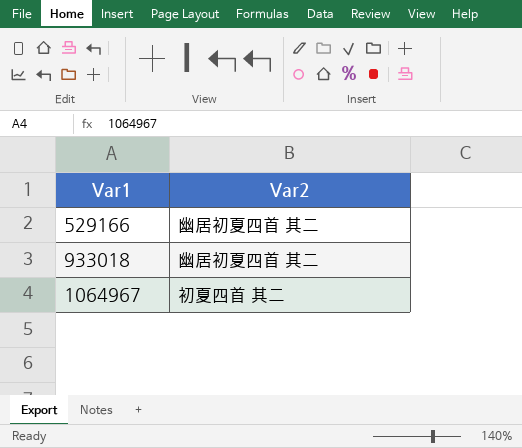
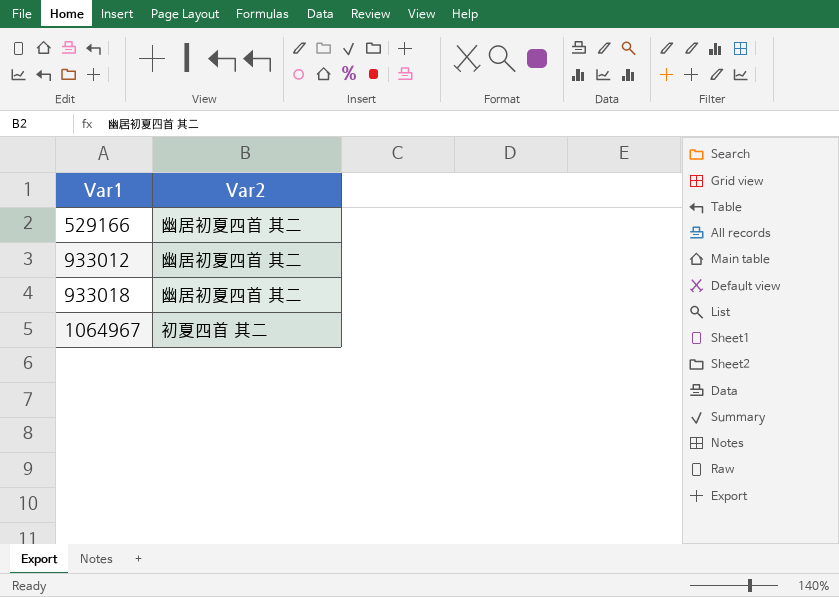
row 933012: none -> 幽居初夏四首 其二

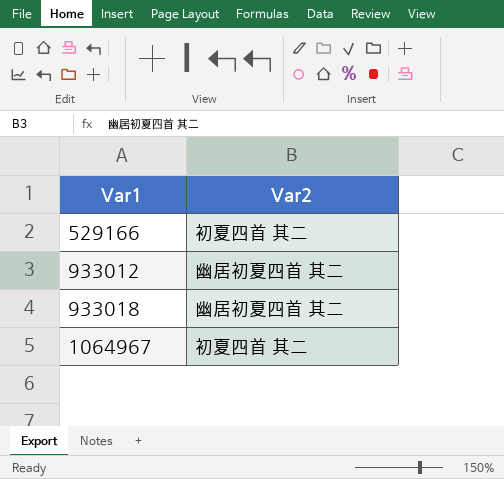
529166 | Var2: 幽居初夏四首 其二 -> 初夏四首 其二

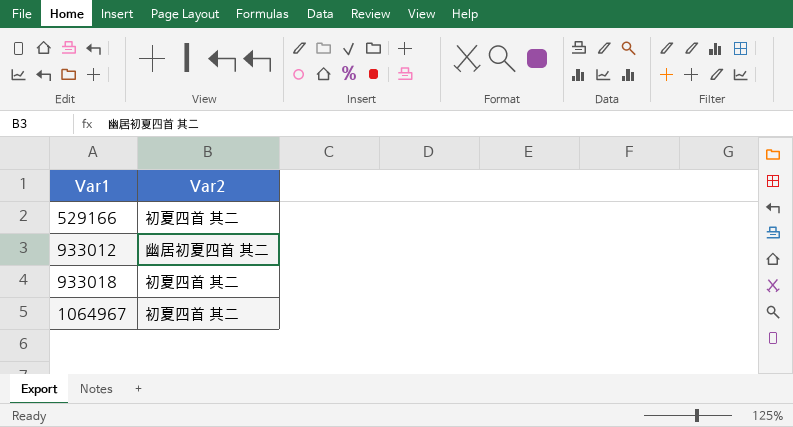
933018 | Var2: 幽居初夏四首 其二 -> 初夏四首 其二

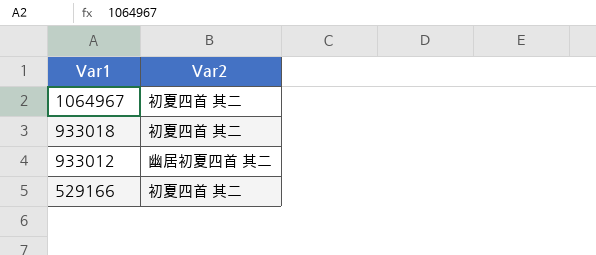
row order: Var1 ascending -> Var1 descending

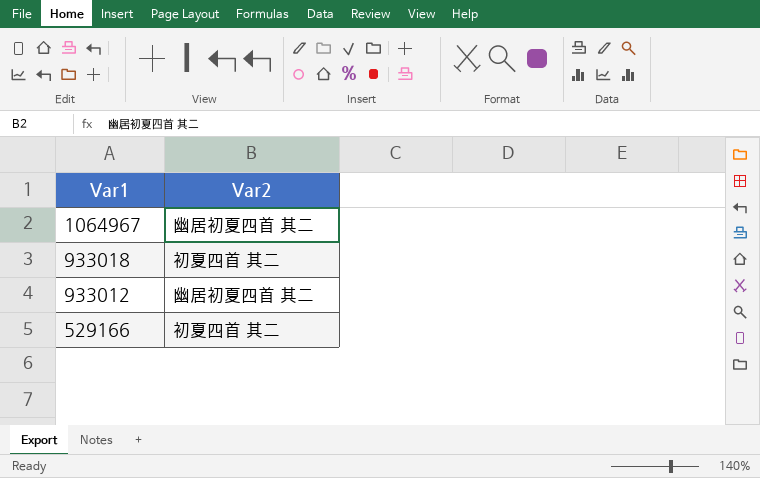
1064967 | Var2: 初夏四首 其二 -> 幽居初夏四首 其二

